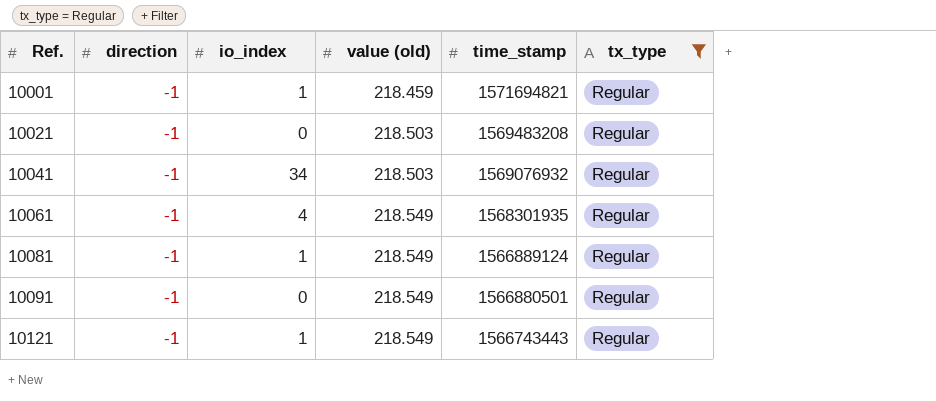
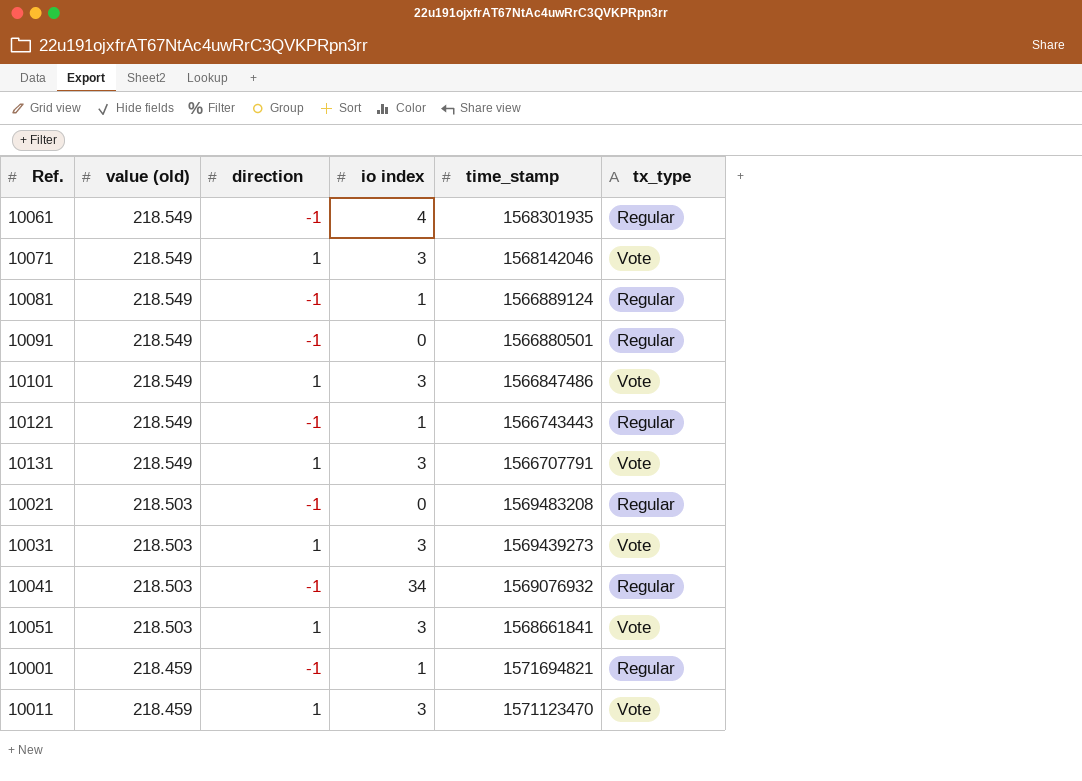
filter: tx_type = Regular -> none
row order: Ref. ascending -> value (old) descending
column value (old) | position: 4 -> 2
column name: io_index -> io index

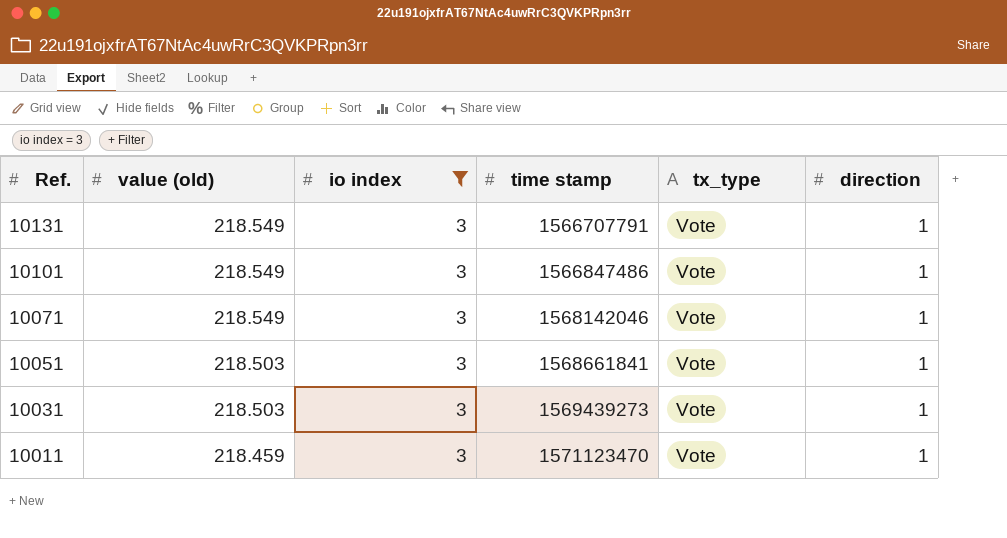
filter: none -> io index = 3
row order: value (old) descending -> Ref. descending
column name: time_stamp -> time stamp
column direction | position: 3 -> 6

